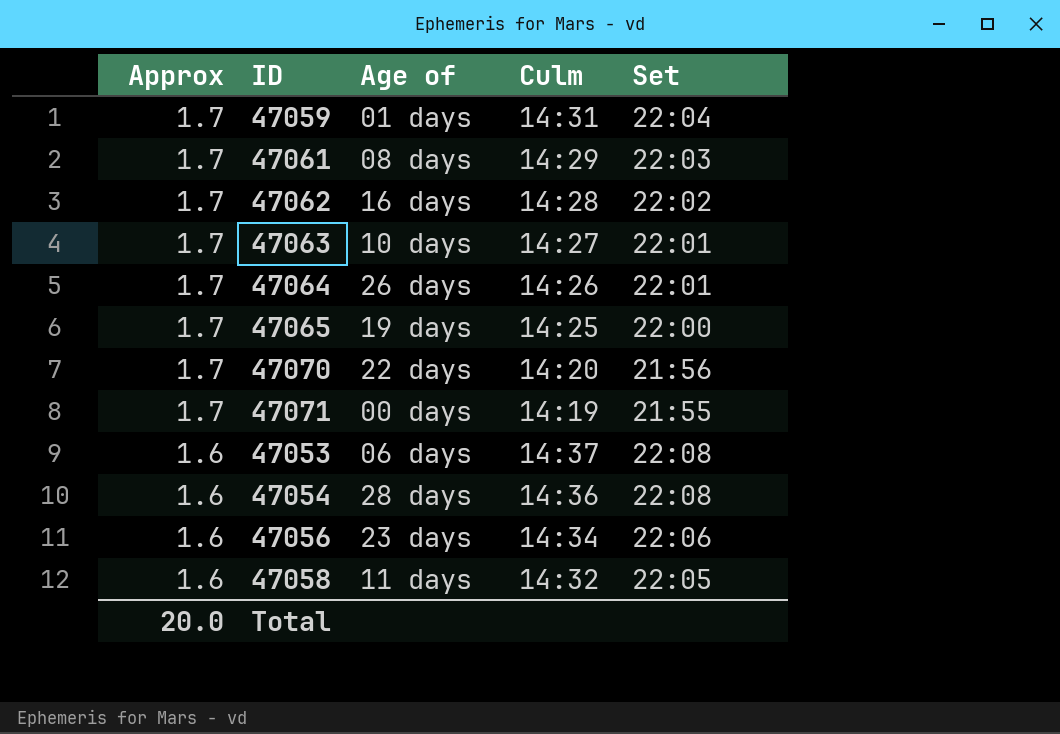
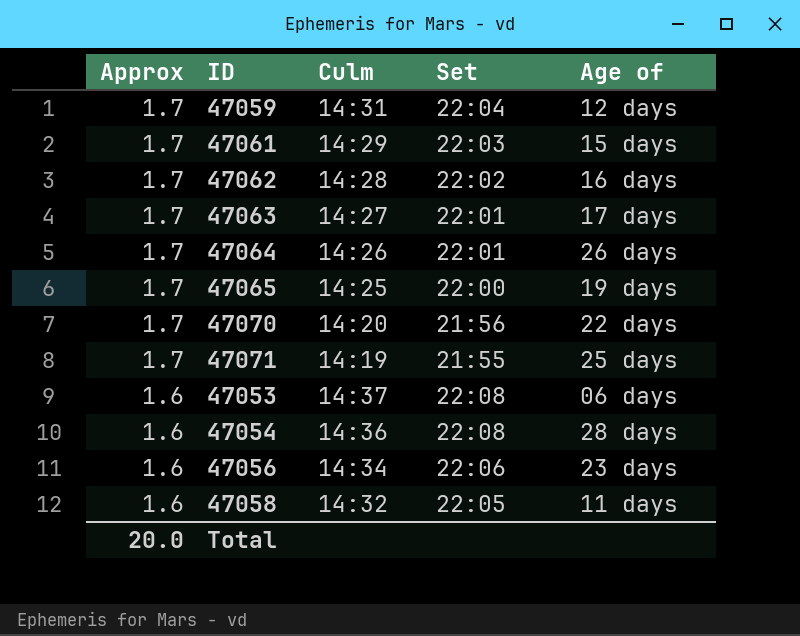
column Age of | position: 3 -> 5
47059 | Age of: 01 days -> 12 days
47061 | Age of: 08 days -> 15 days
47063 | Age of: 10 days -> 17 days
47071 | Age of: 00 days -> 25 days

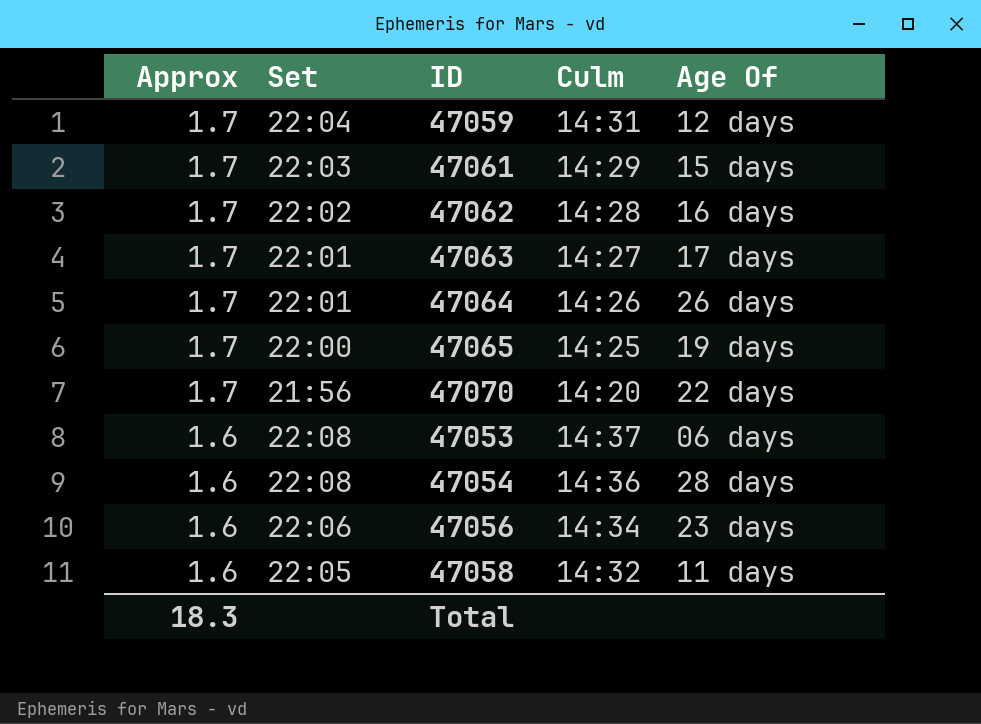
column Set | position: 4 -> 2
column name: Age of -> Age Of
row 47071: 1.7 | 14:19 | 21:55 | 25 days -> none
Total | Approx: 20.0 -> 18.3

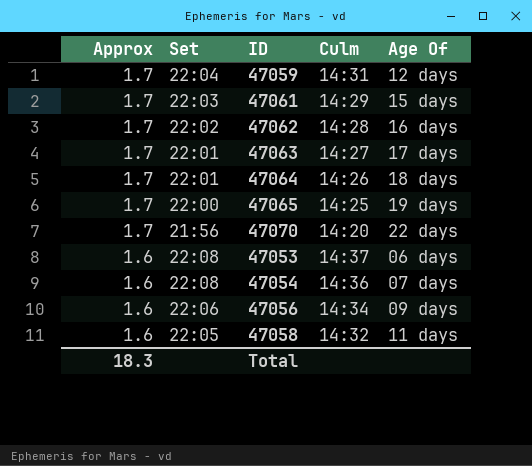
47064 | Age Of: 26 days -> 18 days
47054 | Age Of: 28 days -> 07 days
47056 | Age Of: 23 days -> 09 days

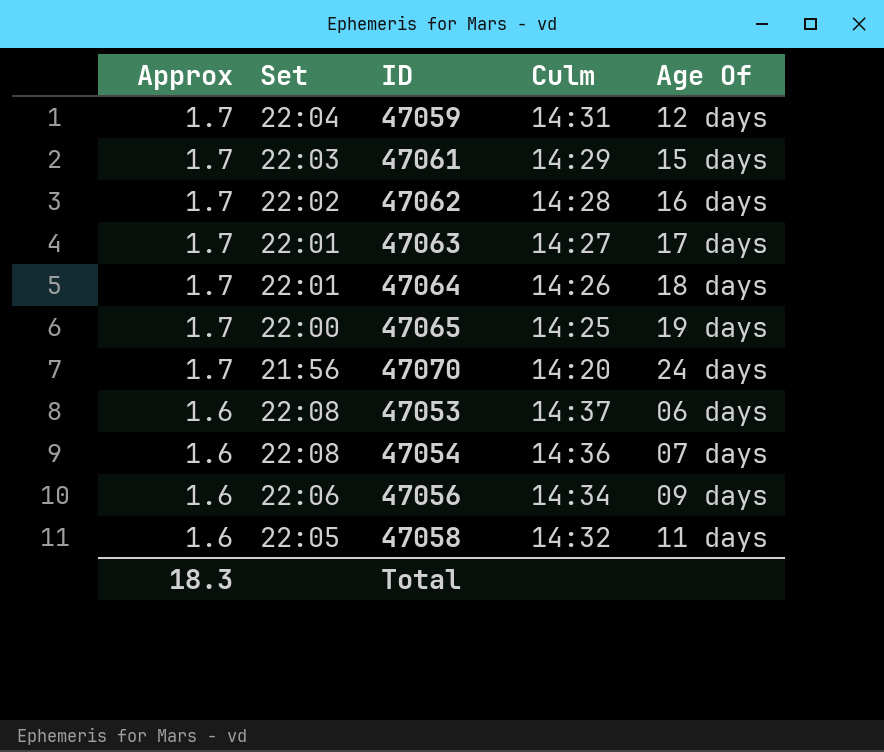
47070 | Age Of: 22 days -> 24 days

